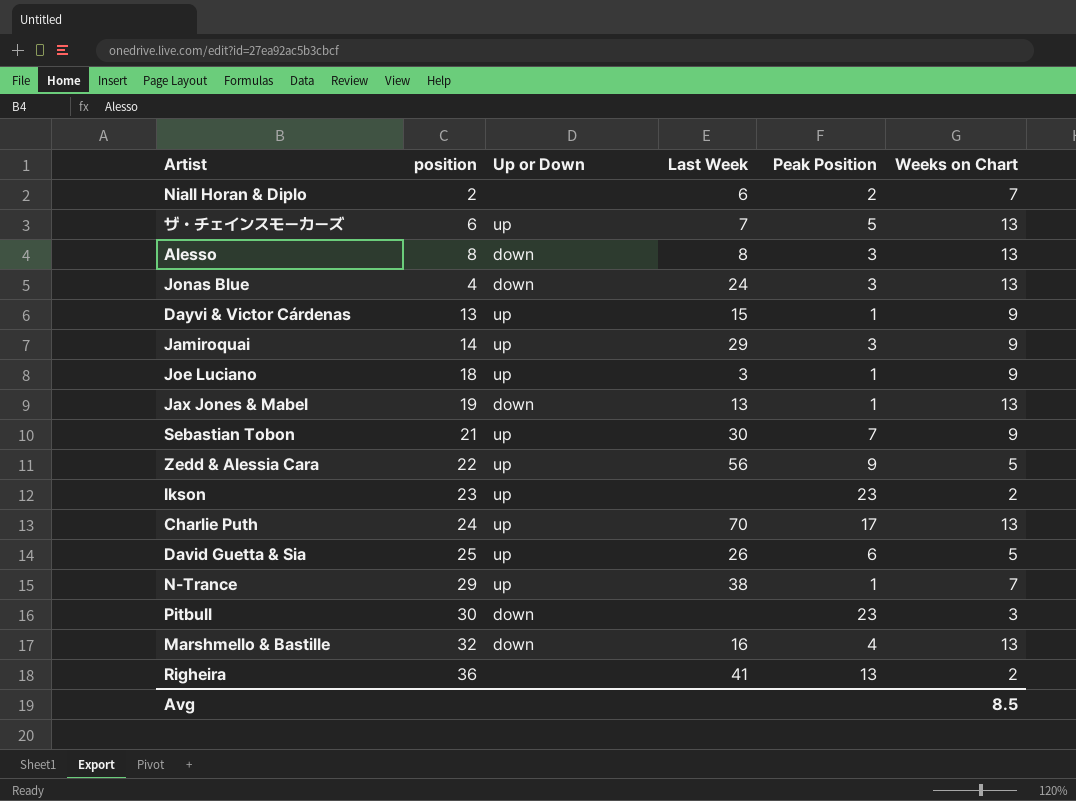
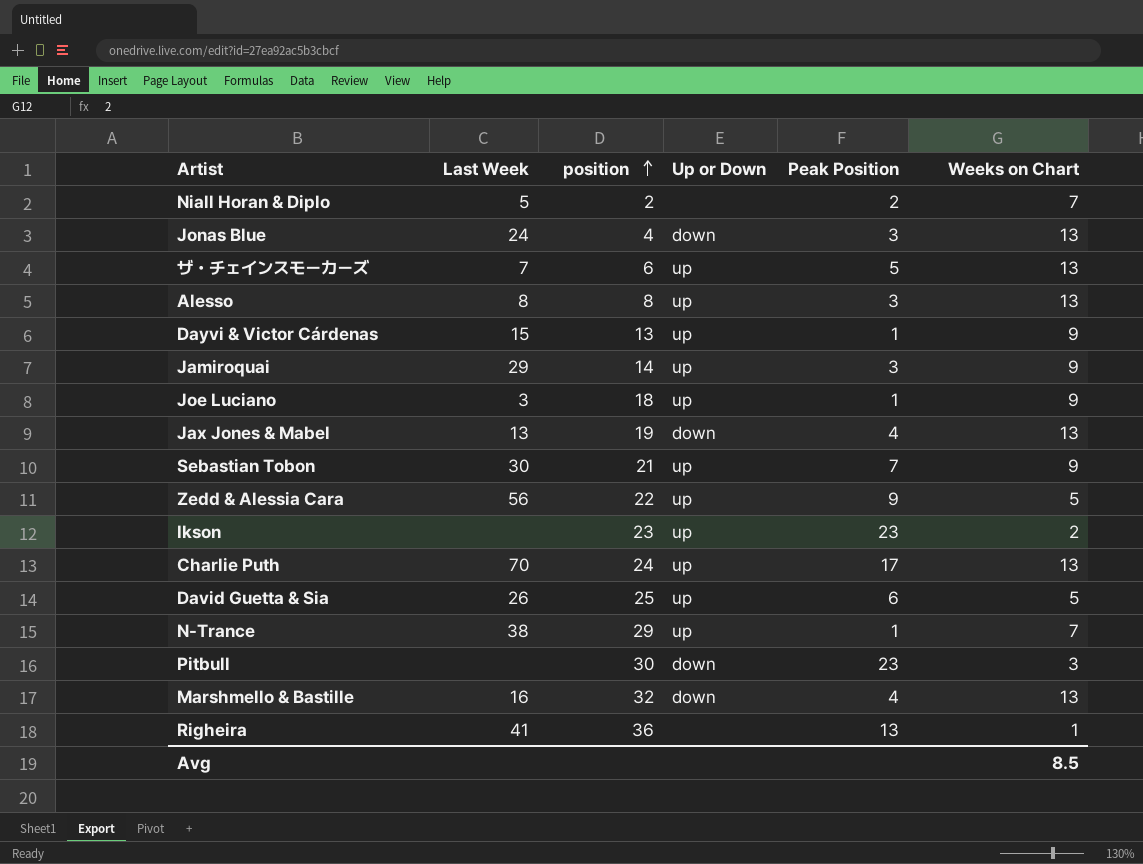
row order: none -> position ascending
column Last Week | position: 4 -> 2
Niall Horan & Diplo | Last Week: 6 -> 5
Alesso | Up or Down: down -> up
Jax Jones & Mabel | Peak Position: 1 -> 4
Righeira | Weeks on Chart: 2 -> 1

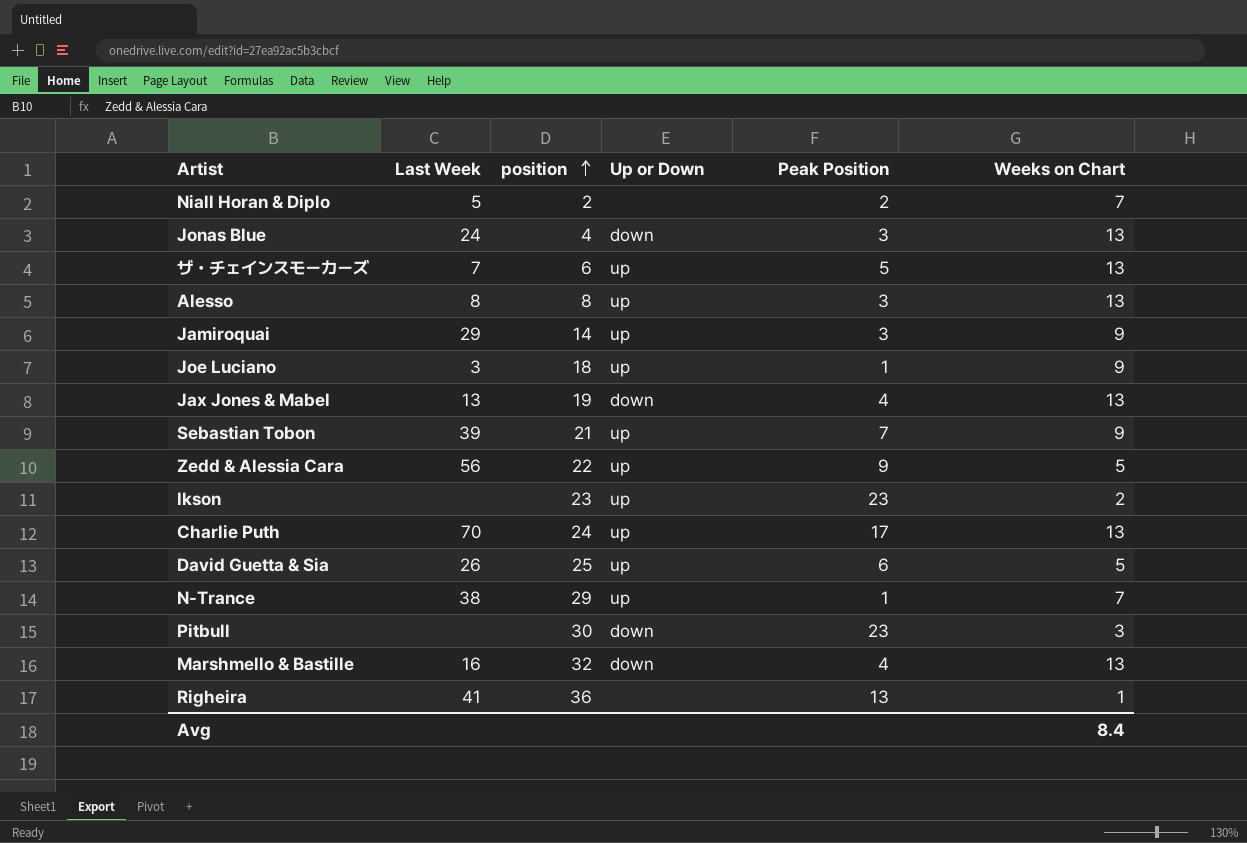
row Dayvi & Victor Cárdenas: 15 | 13 | up | 1 | 9 -> none
Sebastian Tobon | Last Week: 30 -> 39
Avg | Weeks on Chart: 8.5 -> 8.4

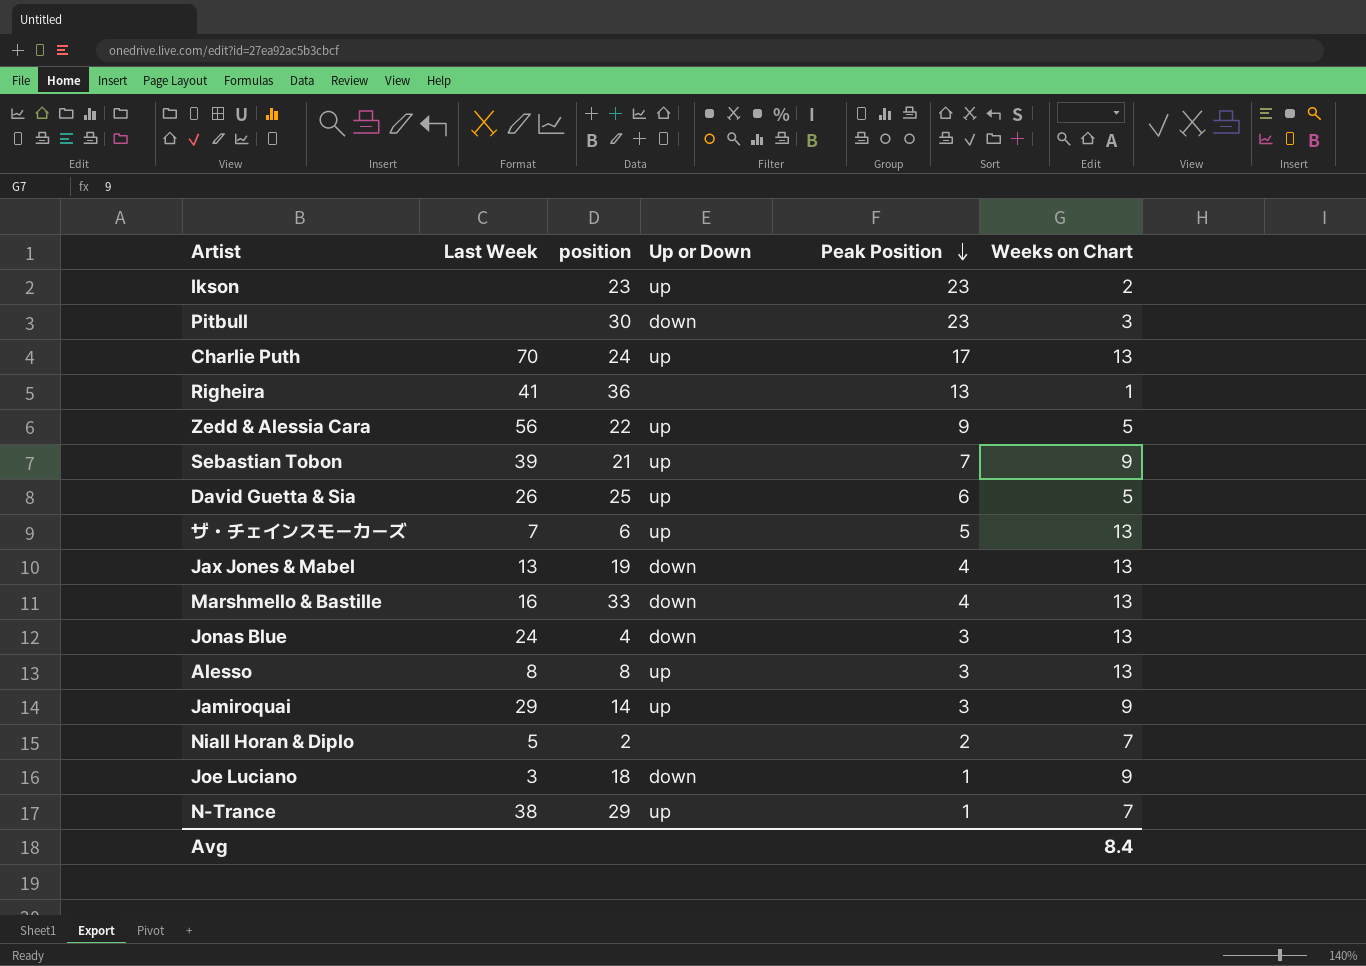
row order: position ascending -> Peak Position descending
Marshmello & Bastille | position: 32 -> 33
Joe Luciano | Up or Down: up -> down

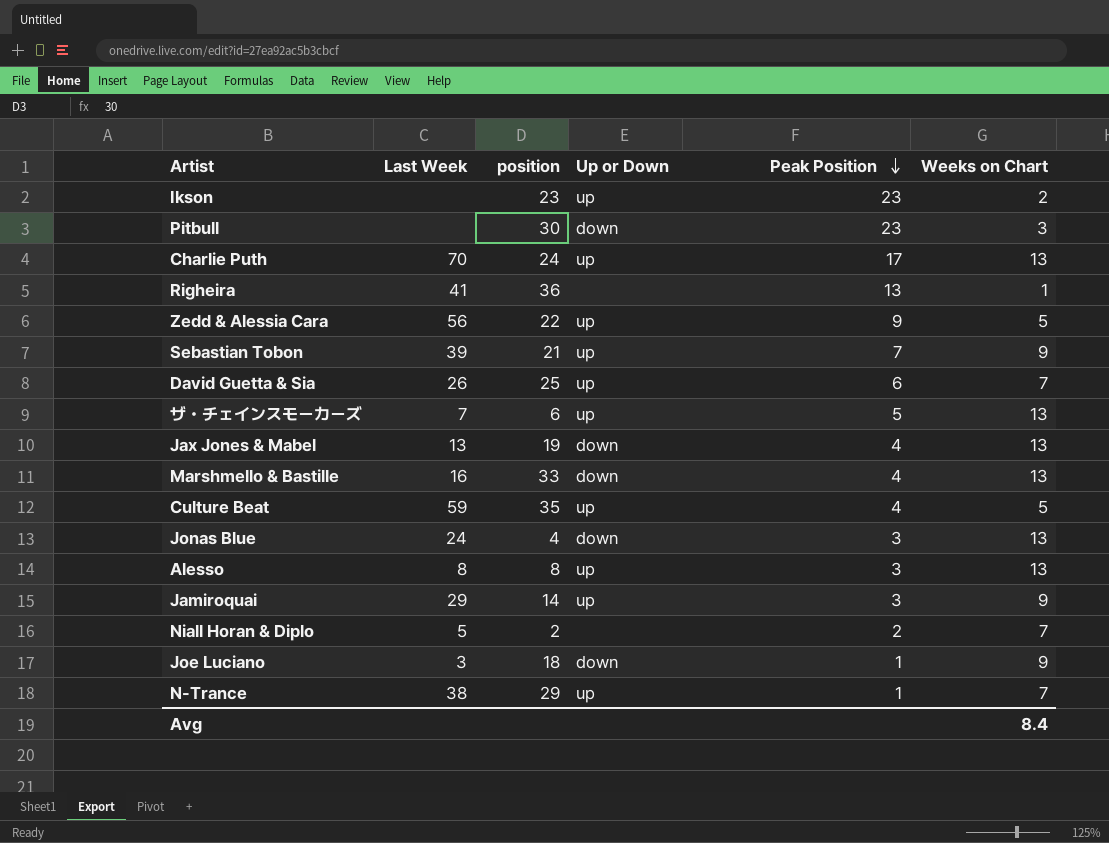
David Guetta & Sia | Weeks on Chart: 5 -> 7
row Culture Beat: none -> 59 | 35 | up | 4 | 5

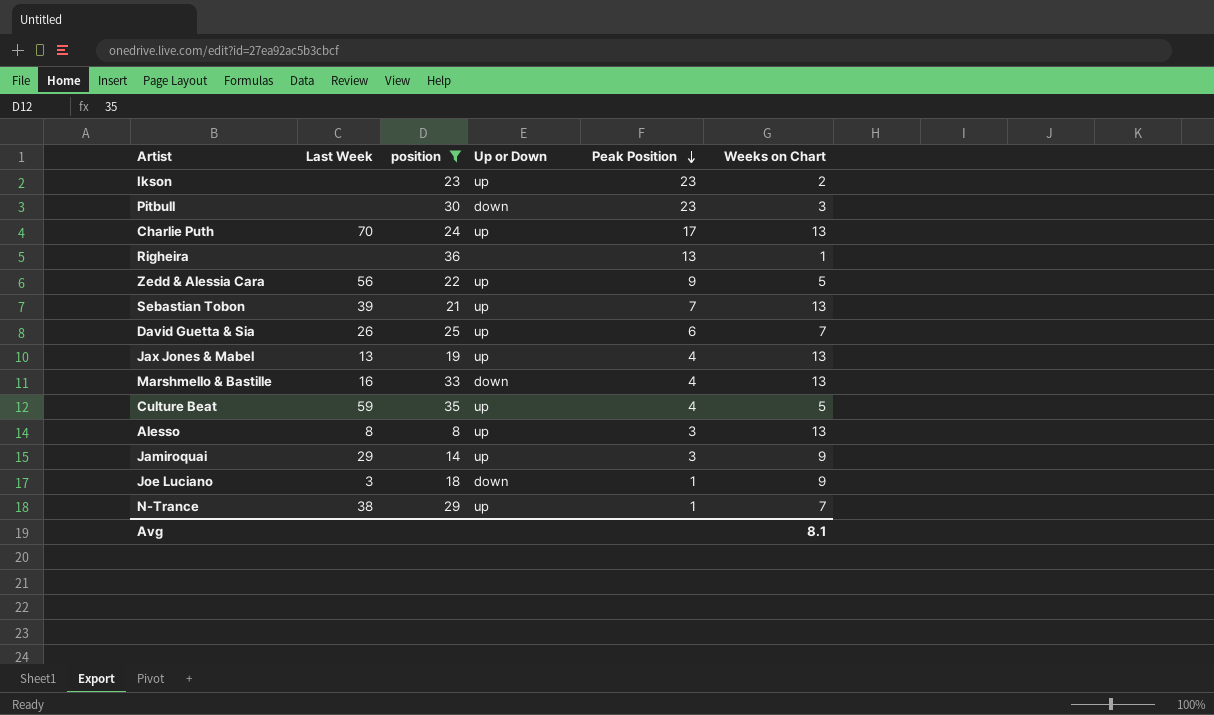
filter: none -> position >= 8
Righeira | Last Week: 41 -> none
Sebastian Tobon | Weeks on Chart: 9 -> 13
Jax Jones & Mabel | Up or Down: down -> up
Avg | Weeks on Chart: 8.4 -> 8.1

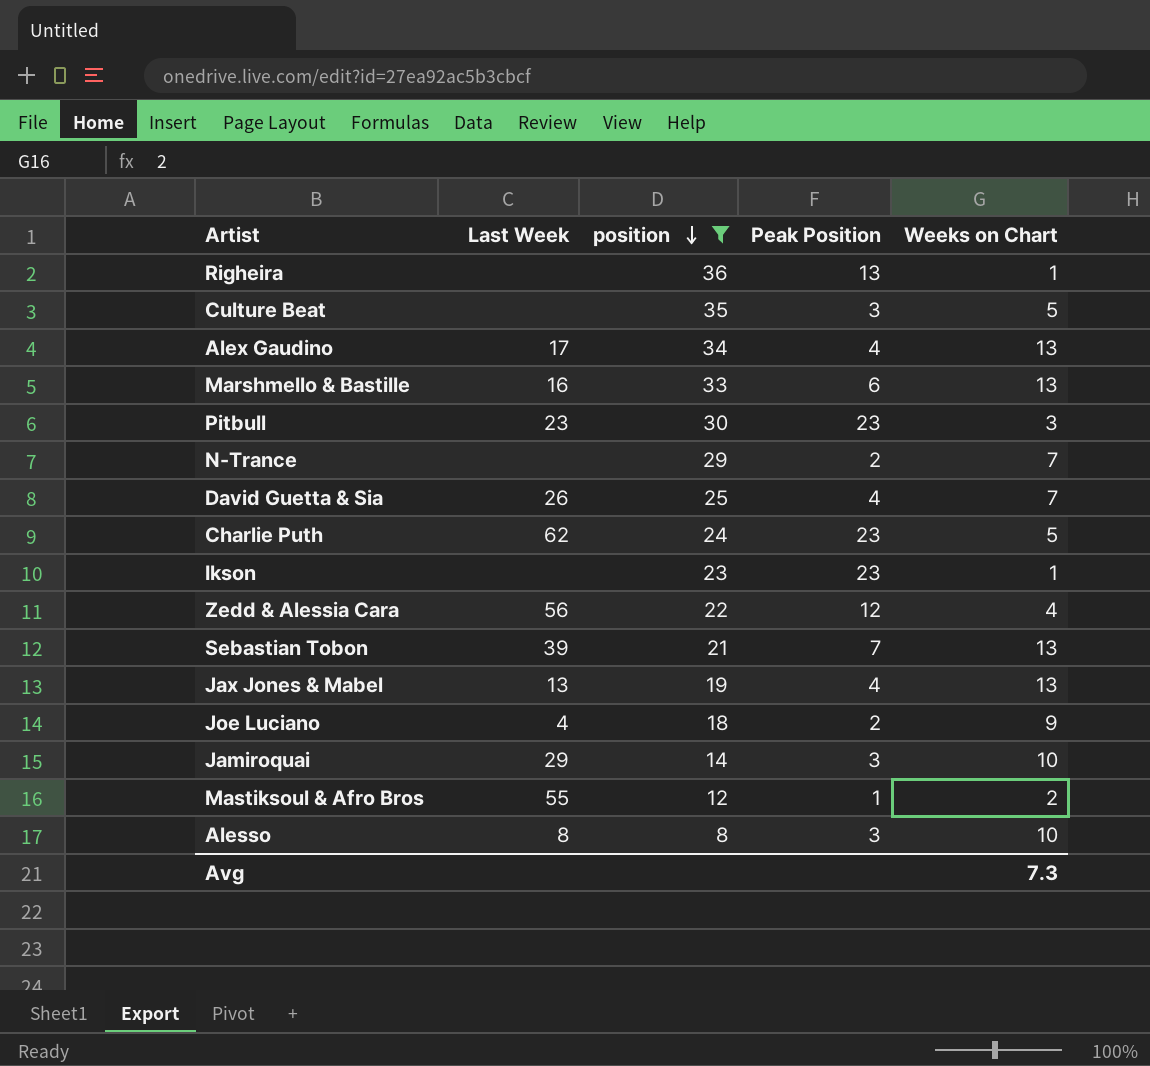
row order: Peak Position descending -> position descending
column Up or Down | position: 4 -> none
Culture Beat | Last Week: 59 -> none
Culture Beat | Peak Position: 4 -> 3
row Alex Gaudino: none -> 17 | 34 | 4 | 13
Marshmello & Bastille | Peak Position: 4 -> 6
Pitbull | Last Week: none -> 23
N-Trance | Last Week: 38 -> none
N-Trance | Peak Position: 1 -> 2
David Guetta & Sia | Peak Position: 6 -> 4
Charlie Puth | Last Week: 70 -> 62
Charlie Puth | Peak Position: 17 -> 23
Charlie Puth | Weeks on Chart: 13 -> 5
Ikson | Weeks on Chart: 2 -> 1
Zedd & Alessia Cara | Peak Position: 9 -> 12
Zedd & Alessia Cara | Weeks on Chart: 5 -> 4
Joe Luciano | Last Week: 3 -> 4
Joe Luciano | Peak Position: 1 -> 2
Jamiroquai | Weeks on Chart: 9 -> 10
row Mastiksoul & Afro Bros: none -> 55 | 12 | 1 | 2
Alesso | Weeks on Chart: 13 -> 10
Avg | Weeks on Chart: 8.1 -> 7.3

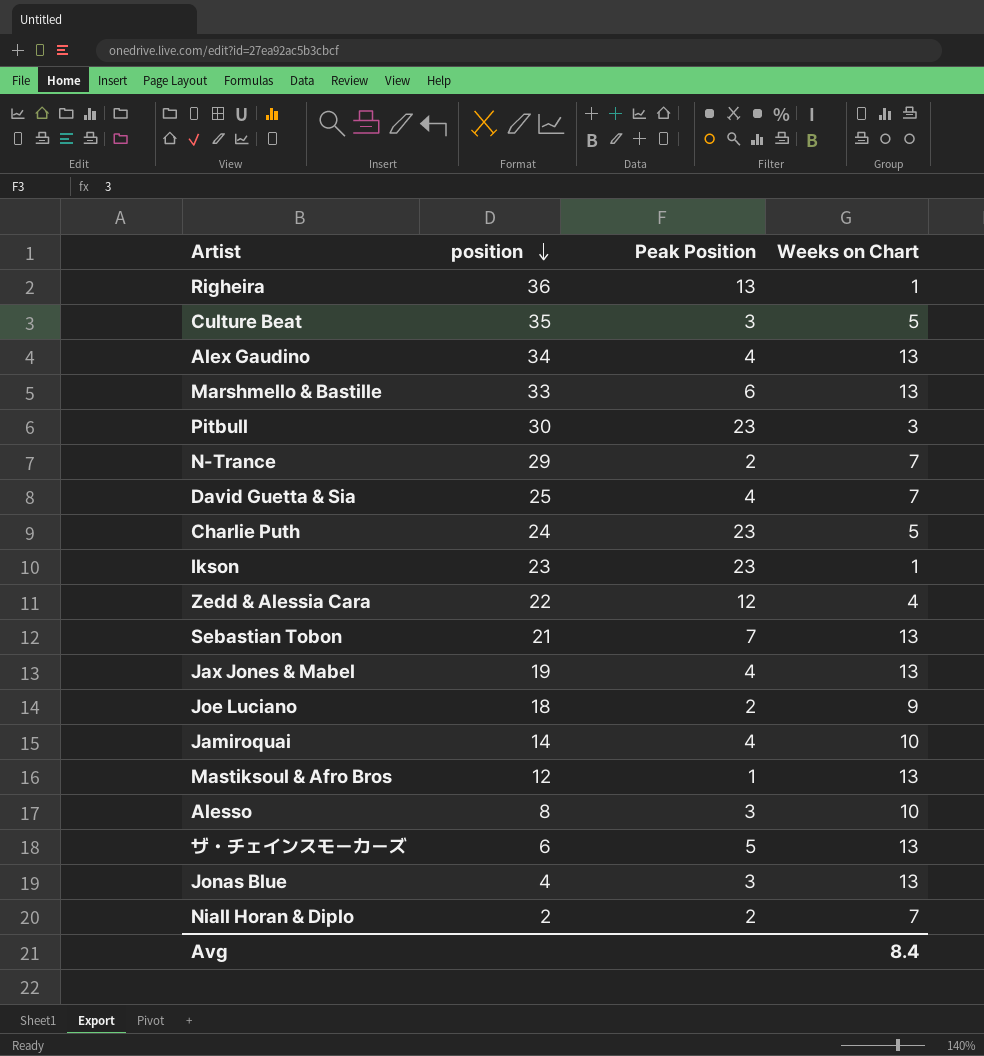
filter: position >= 8 -> none
column Last Week | position: 2 -> none
Jamiroquai | Peak Position: 3 -> 4
Mastiksoul & Afro Bros | Weeks on Chart: 2 -> 13
Avg | Weeks on Chart: 7.3 -> 8.4

